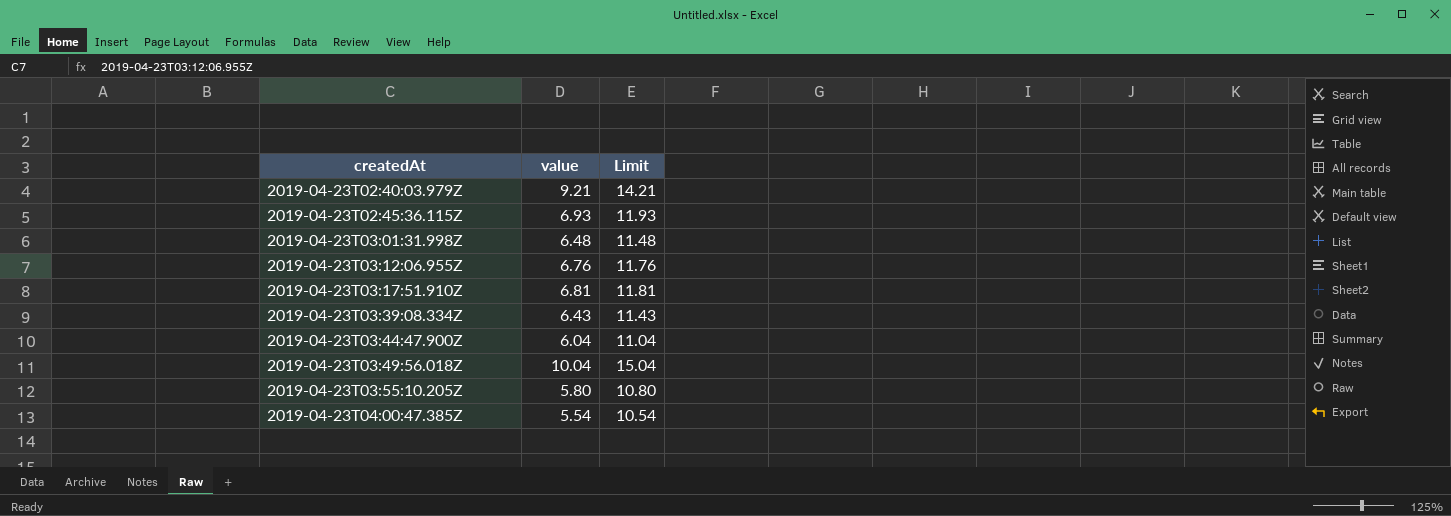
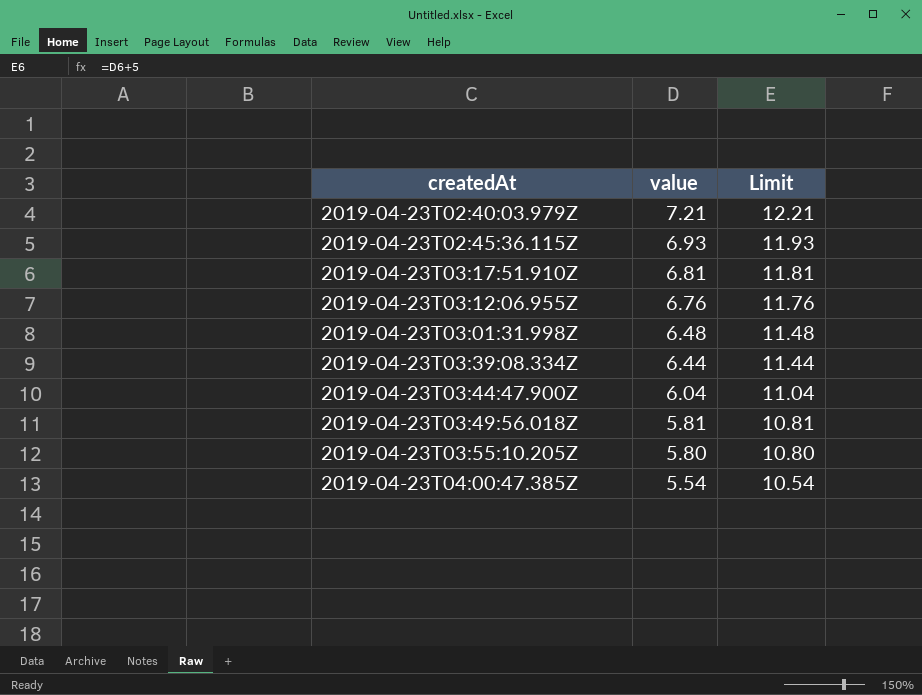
row order: createdAt ascending -> value descending
2019-04-23T02:40:03.979Z | value: 9.21 -> 7.21
2019-04-23T02:40:03.979Z | Limit: 14.21 -> 12.21
2019-04-23T03:39:08.334Z | value: 6.43 -> 6.44
2019-04-23T03:39:08.334Z | Limit: 11.43 -> 11.44
2019-04-23T03:49:56.018Z | value: 10.04 -> 5.81
2019-04-23T03:49:56.018Z | Limit: 15.04 -> 10.81

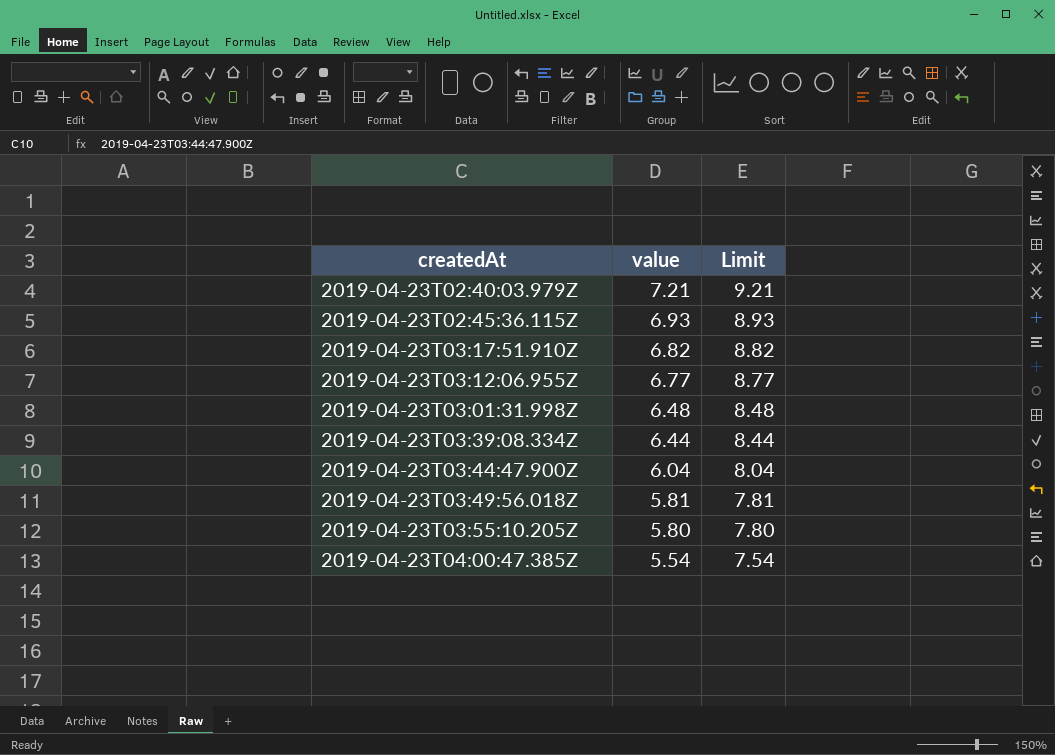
column Limit | formula: [value] + 5 -> [value] + 2
2019-04-23T03:17:51.910Z | value: 6.81 -> 6.82
2019-04-23T03:12:06.955Z | value: 6.76 -> 6.77

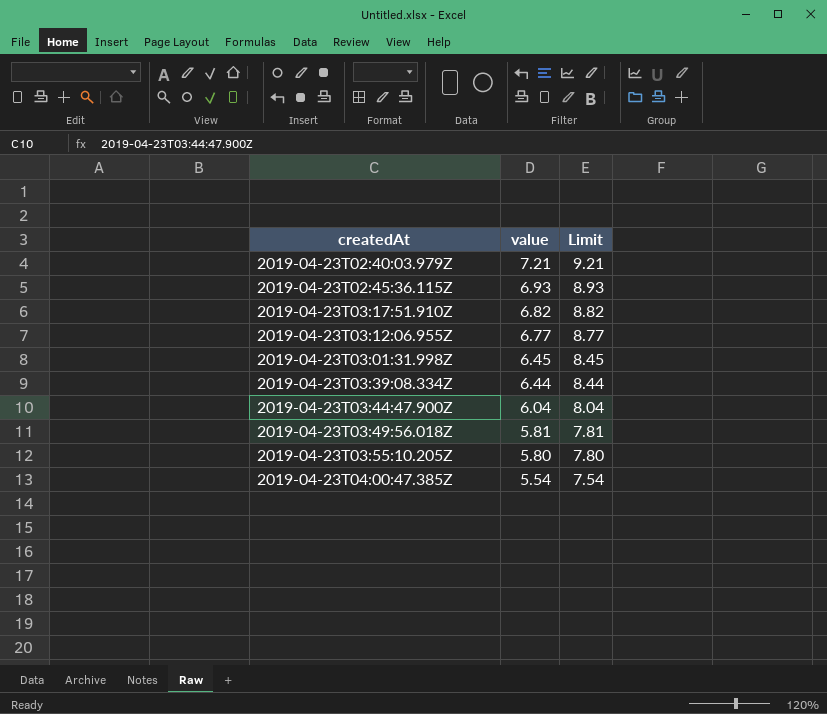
2019-04-23T03:01:31.998Z | value: 6.48 -> 6.45
2019-04-23T03:01:31.998Z | Limit: 8.48 -> 8.45

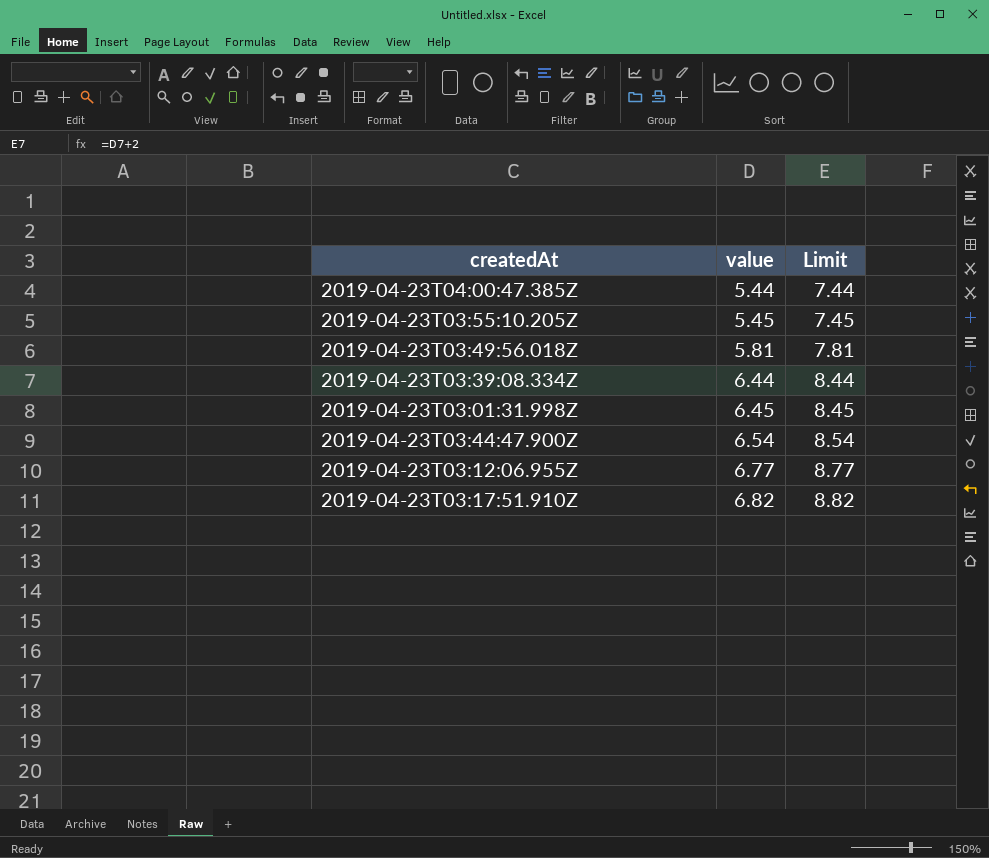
row order: value descending -> value ascending
row 2019-04-23T02:40:03.979Z: 7.21 | 9.21 -> none
row 2019-04-23T02:45:36.115Z: 6.93 | 8.93 -> none
2019-04-23T04:00:47.385Z | value: 5.54 -> 5.44
2019-04-23T04:00:47.385Z | Limit: 7.54 -> 7.44
2019-04-23T03:55:10.205Z | value: 5.80 -> 5.45
2019-04-23T03:55:10.205Z | Limit: 7.80 -> 7.45
2019-04-23T03:44:47.900Z | value: 6.04 -> 6.54
2019-04-23T03:44:47.900Z | Limit: 8.04 -> 8.54

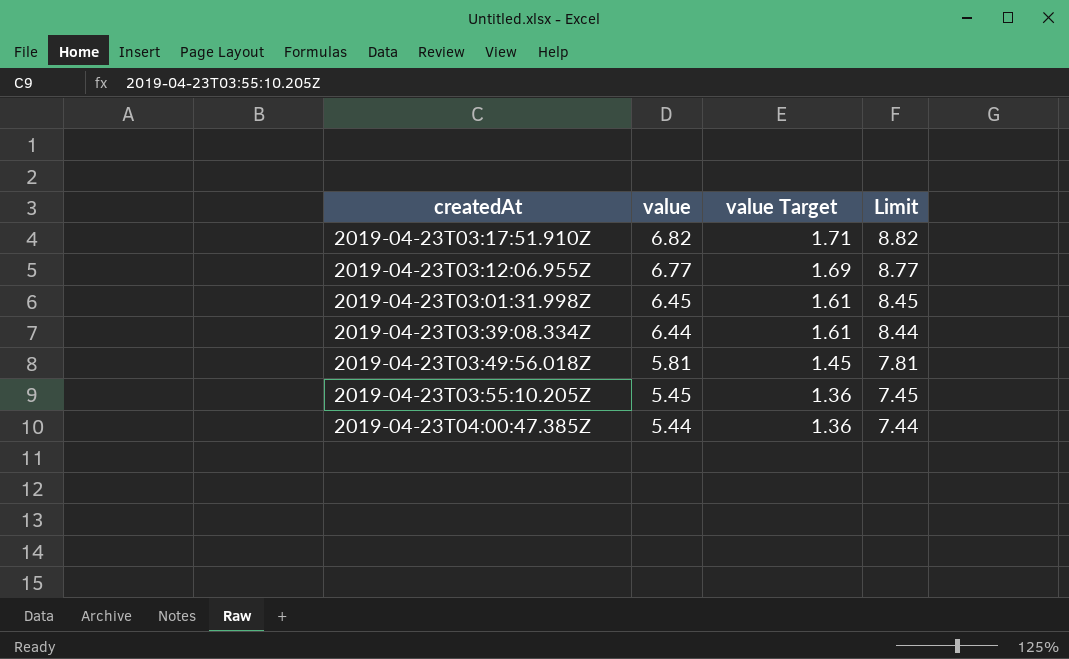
row order: value ascending -> value descending
column value Target | formula: none -> [value] * 0.25
row 2019-04-23T03:44:47.900Z: 6.54 | 8.54 -> none

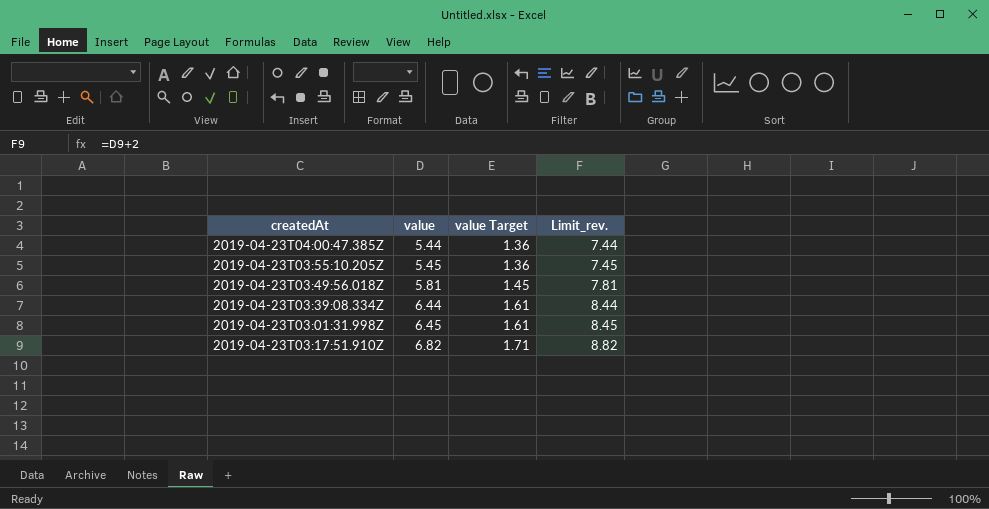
row order: value descending -> value ascending
column name: Limit -> Limit_rev.
row 2019-04-23T03:12:06.955Z: 6.77 | 1.69 | 8.77 -> none

